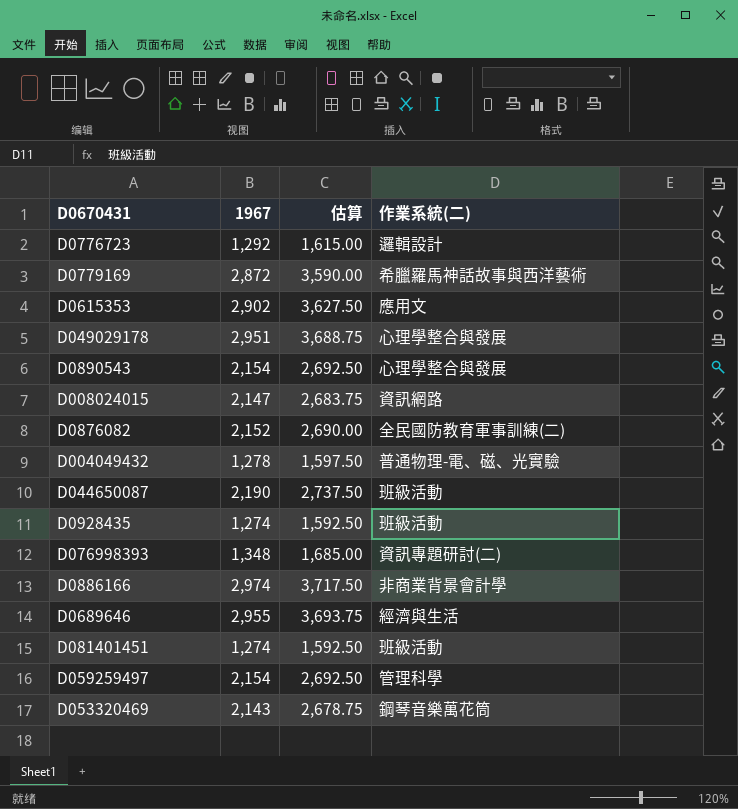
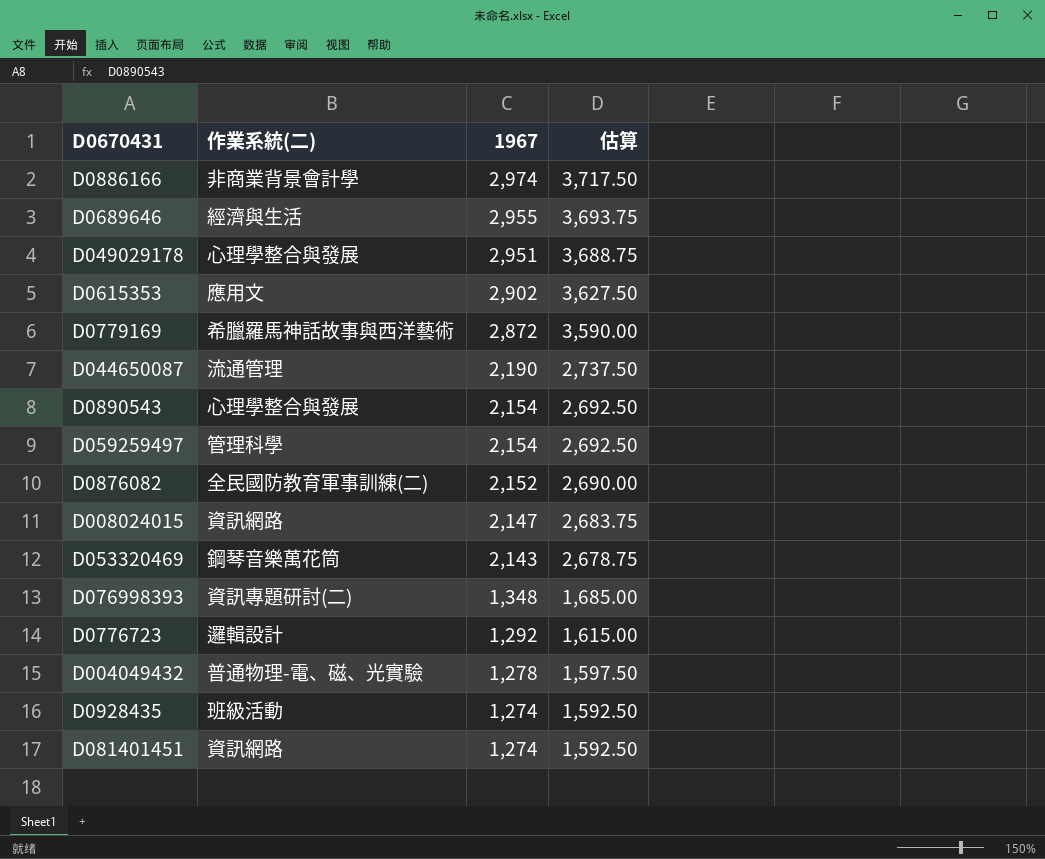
row order: none -> 1967 descending
column 作業系統(二) | position: 4 -> 2
D044650087 | 作業系統(二): 班級活動 -> 流通管理
D081401451 | 作業系統(二): 班級活動 -> 資訊網路

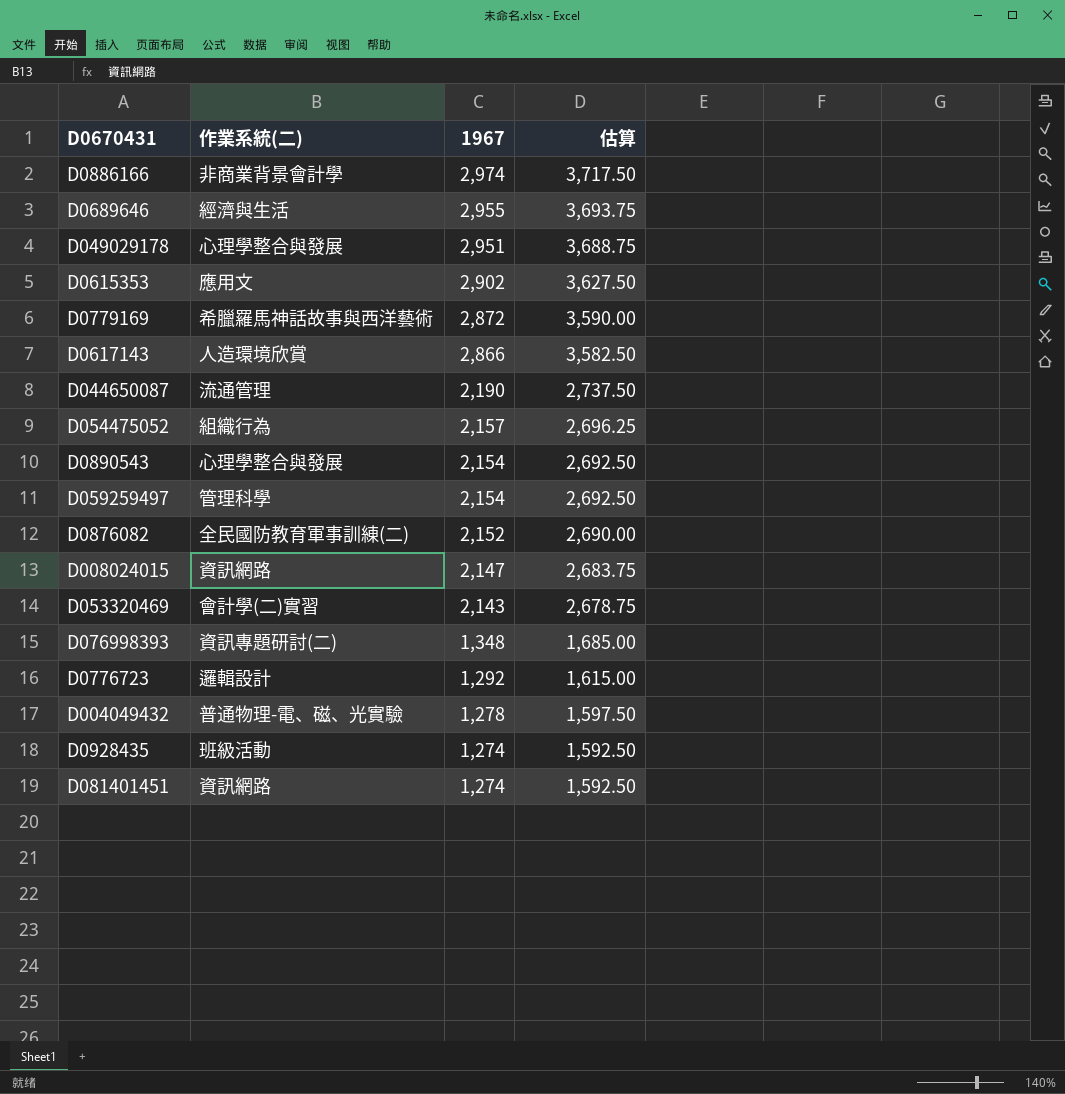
row D0617143: none -> 人造環境欣賞 | 2,866 | 3,582.50
row D054475052: none -> 組織行為 | 2,157 | 2,696.25
D053320469 | 作業系統(二): 鋼琴音樂萬花筒 -> 會計學(二)實習

